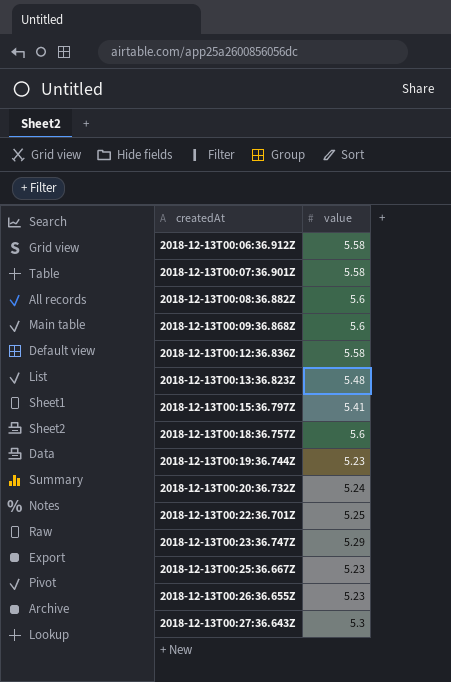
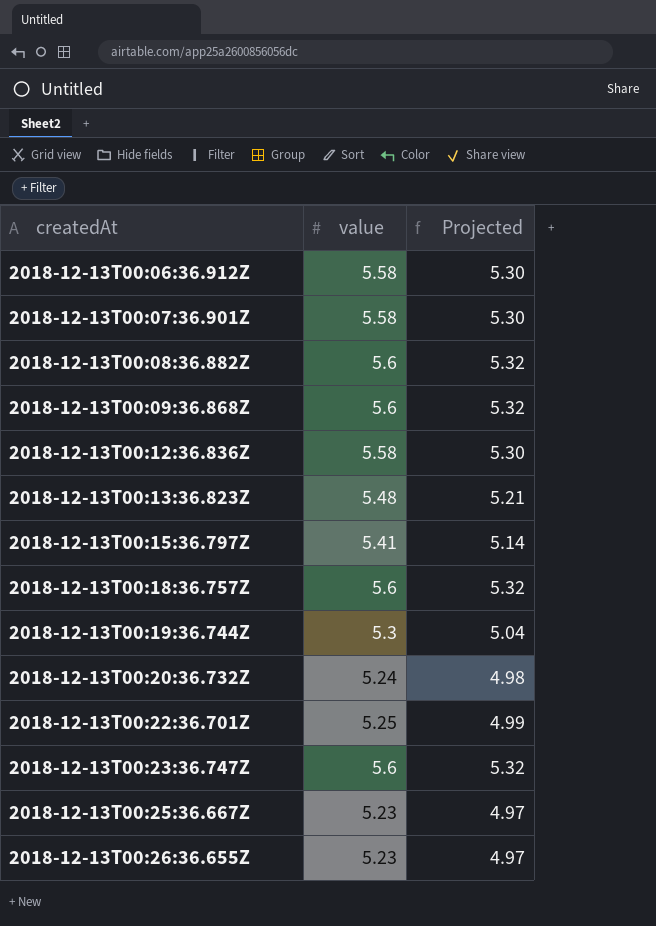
column Projected | formula: none -> [value] * 0.95
row 2018-12-13T00:27:36.643Z: 5.3 -> none
2018-12-13T00:19:36.744Z | value: 5.23 -> 5.3
2018-12-13T00:23:36.747Z | value: 5.29 -> 5.6

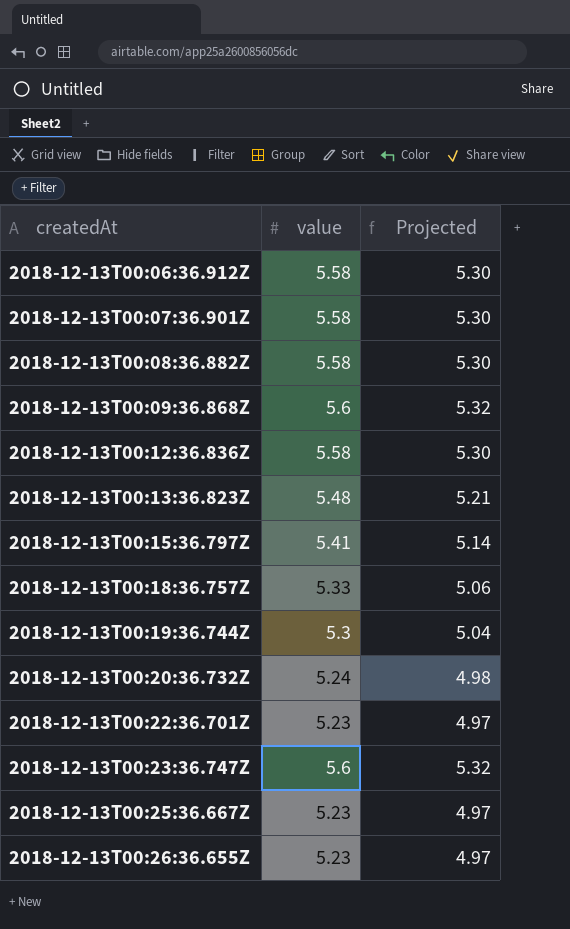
2018-12-13T00:08:36.882Z | value: 5.6 -> 5.58
2018-12-13T00:08:36.882Z | Projected: 5.32 -> 5.30
2018-12-13T00:18:36.757Z | value: 5.6 -> 5.33
2018-12-13T00:18:36.757Z | Projected: 5.32 -> 5.06
2018-12-13T00:22:36.701Z | value: 5.25 -> 5.23
2018-12-13T00:22:36.701Z | Projected: 4.99 -> 4.97

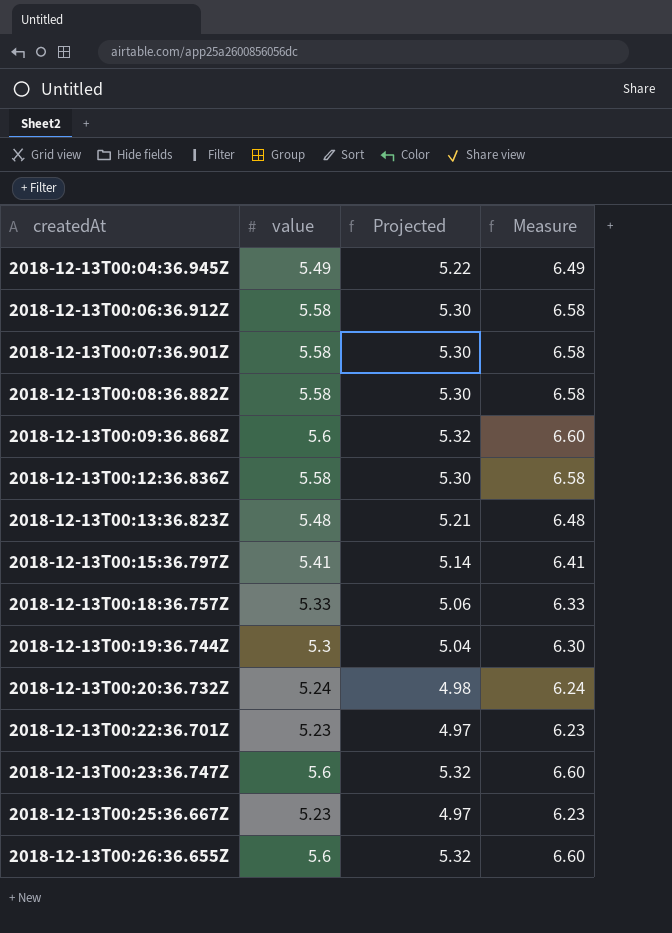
column Measure | formula: none -> [value] + 1
row 2018-12-13T00:04:36.945Z: none -> 5.49 | 5.22 | 6.49
2018-12-13T00:26:36.655Z | value: 5.23 -> 5.6
2018-12-13T00:26:36.655Z | Projected: 4.97 -> 5.32

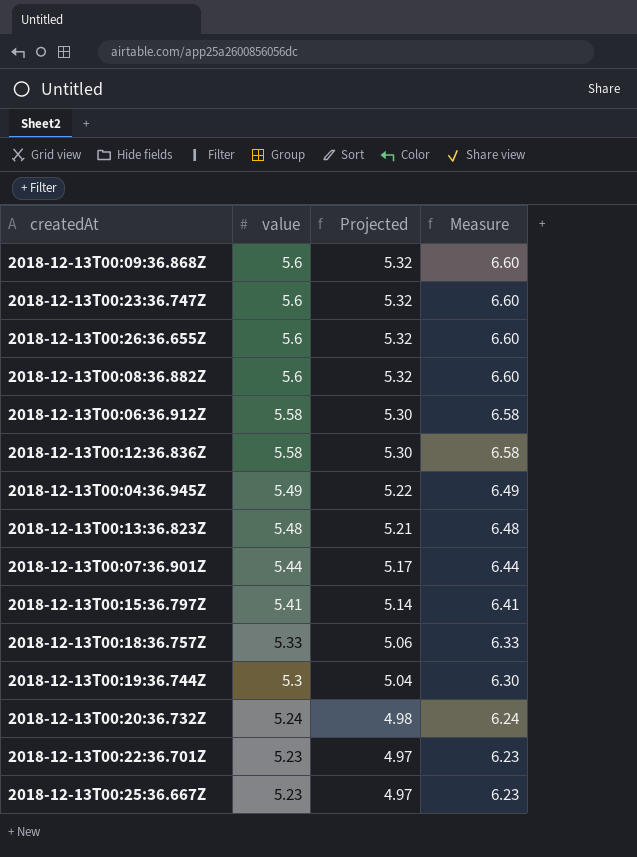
row order: createdAt ascending -> value descending
2018-12-13T00:08:36.882Z | value: 5.58 -> 5.6
2018-12-13T00:08:36.882Z | Projected: 5.30 -> 5.32
2018-12-13T00:08:36.882Z | Measure: 6.58 -> 6.60
2018-12-13T00:07:36.901Z | value: 5.58 -> 5.44
2018-12-13T00:07:36.901Z | Projected: 5.30 -> 5.17
2018-12-13T00:07:36.901Z | Measure: 6.58 -> 6.44

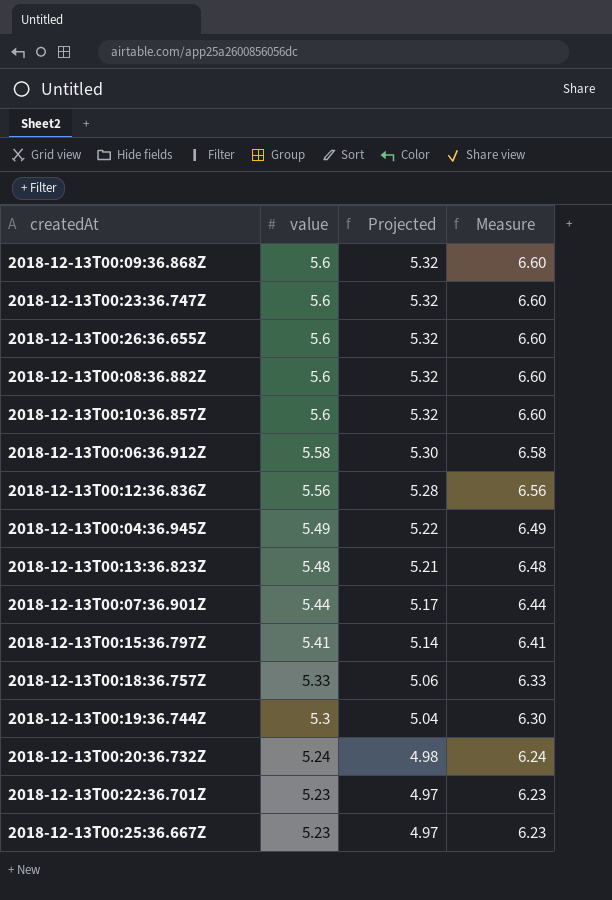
row 2018-12-13T00:10:36.857Z: none -> 5.6 | 5.32 | 6.60
2018-12-13T00:12:36.836Z | value: 5.58 -> 5.56
2018-12-13T00:12:36.836Z | Projected: 5.30 -> 5.28
2018-12-13T00:12:36.836Z | Measure: 6.58 -> 6.56

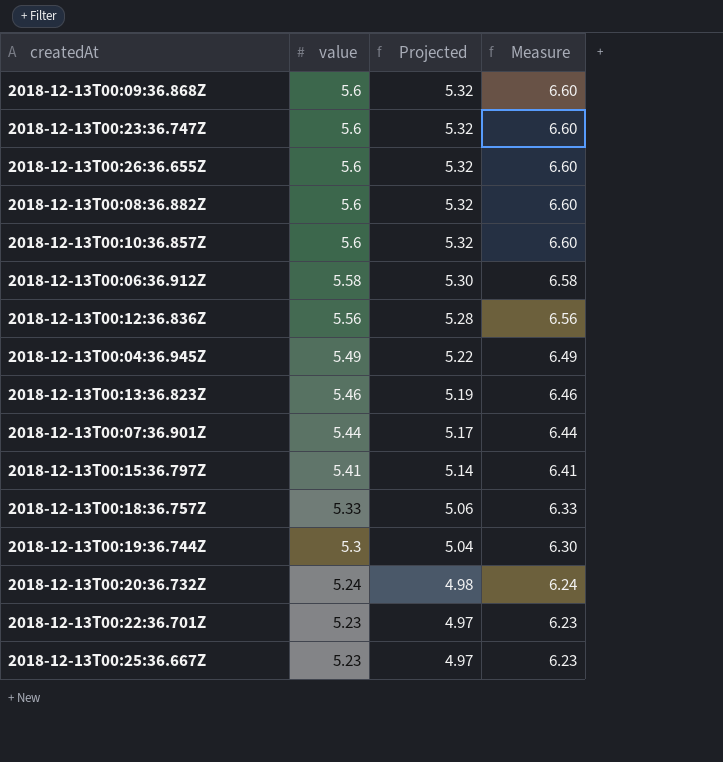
2018-12-13T00:13:36.823Z | value: 5.48 -> 5.46
2018-12-13T00:13:36.823Z | Projected: 5.21 -> 5.19
2018-12-13T00:13:36.823Z | Measure: 6.48 -> 6.46

